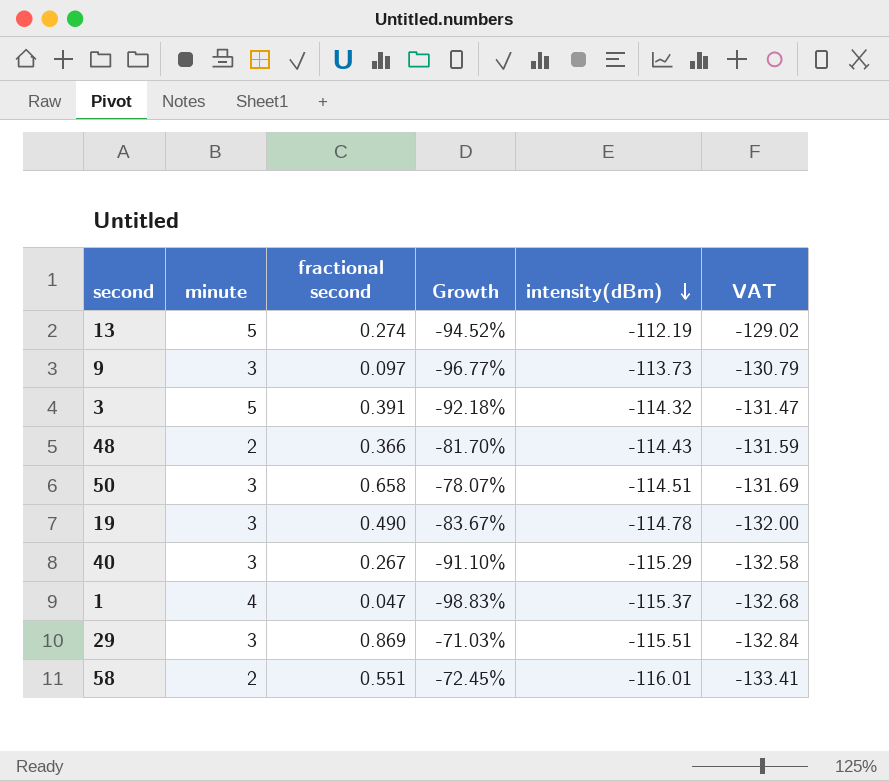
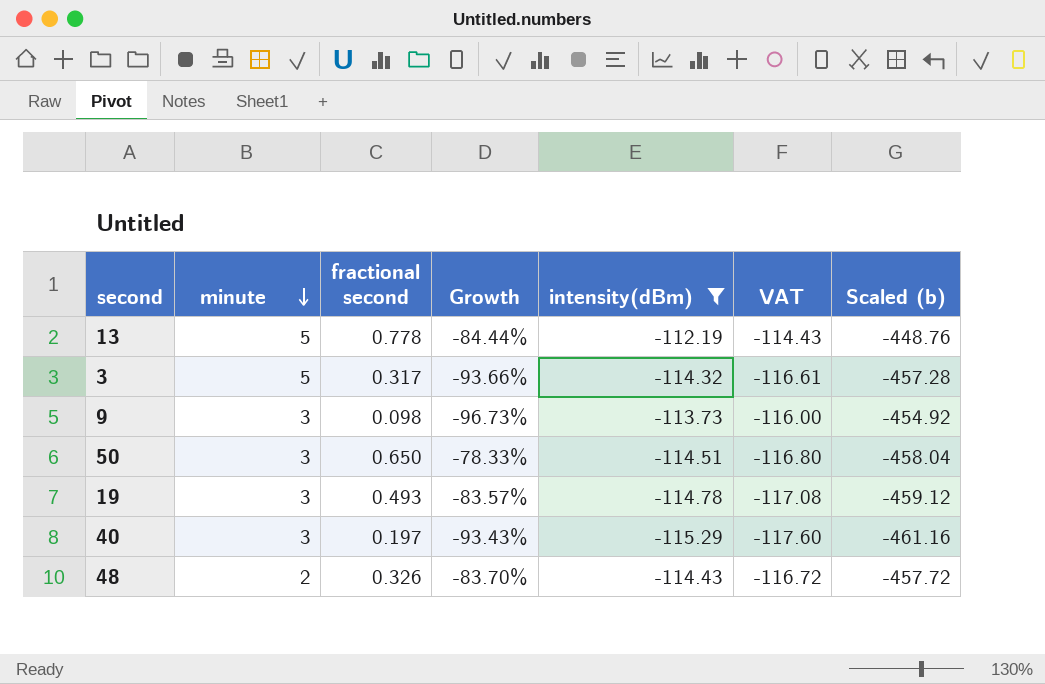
filter: none -> intensity(dBm) >= -115.29
row order: intensity(dBm) descending -> minute descending
column VAT | formula: [intensity(dBm)] * 1.15 -> [intensity(dBm)] * 1.02
column Scaled (b) | formula: none -> [intensity(dBm)] * 4
13 | fractional second: 0.274 -> 0.778
13 | Growth: -94.52% -> -84.44%
3 | fractional second: 0.391 -> 0.317
3 | Growth: -92.18% -> -93.66%
9 | fractional second: 0.097 -> 0.098
9 | Growth: -96.77% -> -96.73%
50 | fractional second: 0.658 -> 0.650
50 | Growth: -78.07% -> -78.33%
19 | fractional second: 0.490 -> 0.493
19 | Growth: -83.67% -> -83.57%
40 | fractional second: 0.267 -> 0.197
40 | Growth: -91.10% -> -93.43%
48 | fractional second: 0.366 -> 0.326
48 | Growth: -81.70% -> -83.70%

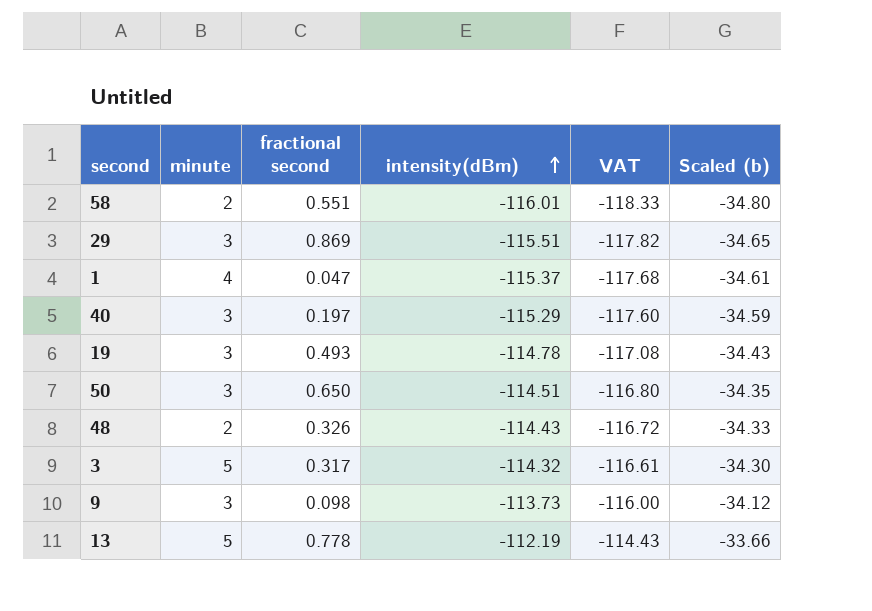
filter: intensity(dBm) >= -115.29 -> none
row order: minute descending -> intensity(dBm) ascending
column Growth | formula: ([fractional second] - [minute]) / [minute] -> none
column Scaled (b) | formula: [intensity(dBm)] * 4 -> [intensity(dBm)] * 0.3

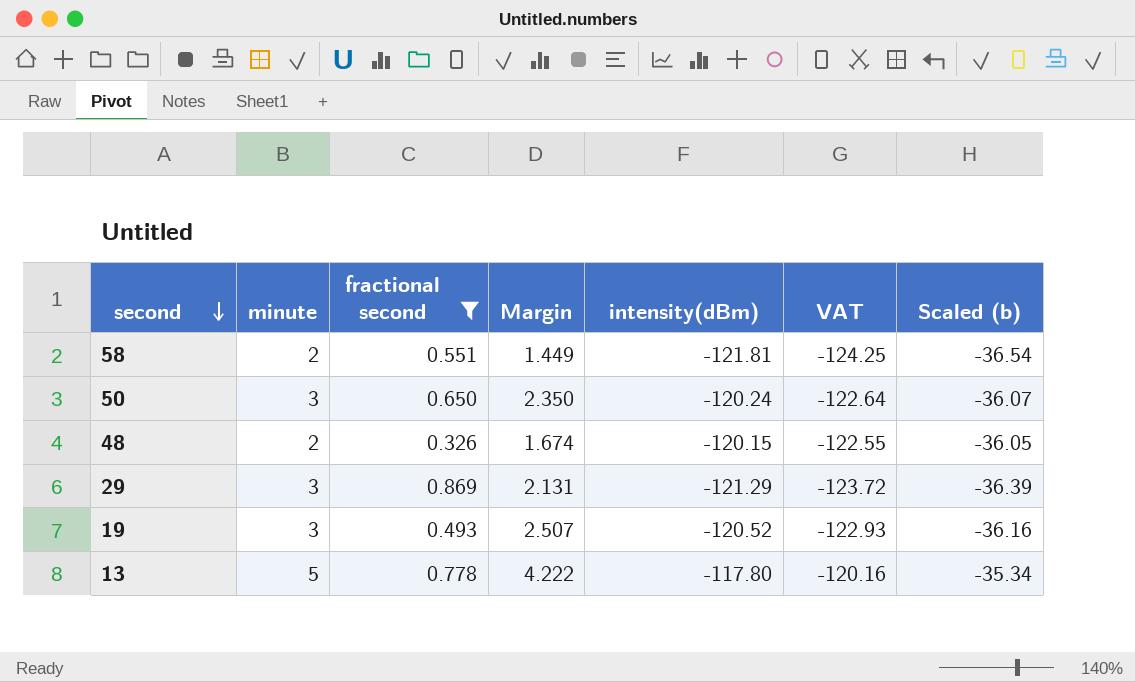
filter: none -> fractional second >= 0.326
row order: intensity(dBm) ascending -> second descending
column Margin | formula: none -> [minute] - [fractional second]
58 | intensity(dBm): -116.01 -> -121.81
58 | VAT: -118.33 -> -124.25
58 | Scaled (b): -34.80 -> -36.54
50 | intensity(dBm): -114.51 -> -120.24
50 | VAT: -116.80 -> -122.64
50 | Scaled (b): -34.35 -> -36.07
48 | intensity(dBm): -114.43 -> -120.15
48 | VAT: -116.72 -> -122.55
48 | Scaled (b): -34.33 -> -36.05
29 | intensity(dBm): -115.51 -> -121.29
29 | VAT: -117.82 -> -123.72
29 | Scaled (b): -34.65 -> -36.39
19 | intensity(dBm): -114.78 -> -120.52
19 | VAT: -117.08 -> -122.93
19 | Scaled (b): -34.43 -> -36.16
13 | intensity(dBm): -112.19 -> -117.80
13 | VAT: -114.43 -> -120.16
13 | Scaled (b): -33.66 -> -35.34

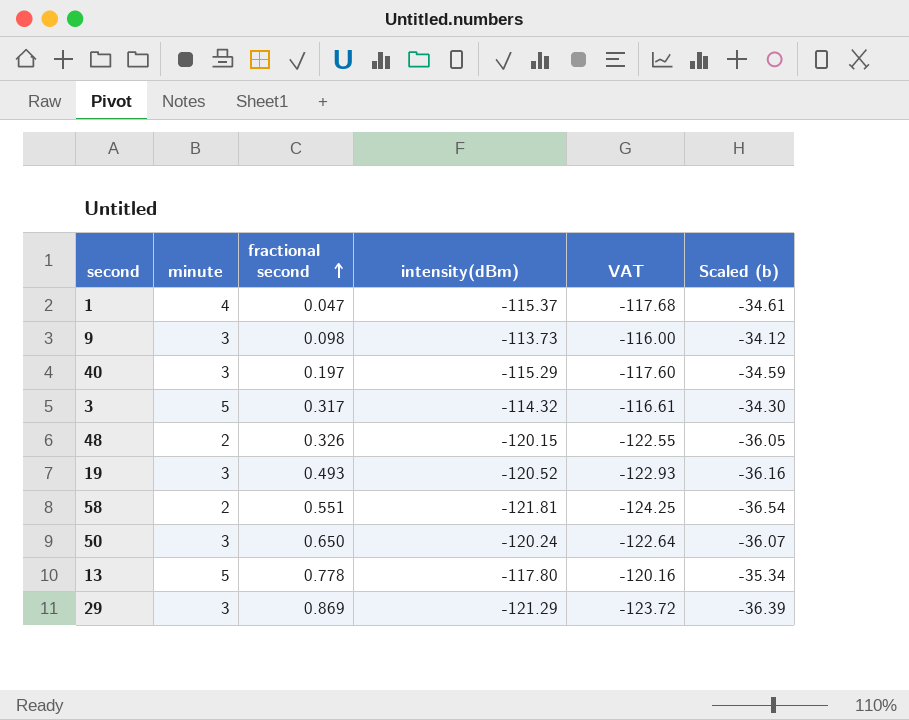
filter: fractional second >= 0.326 -> none
row order: second descending -> fractional second ascending
column Margin | formula: [minute] - [fractional second] -> none

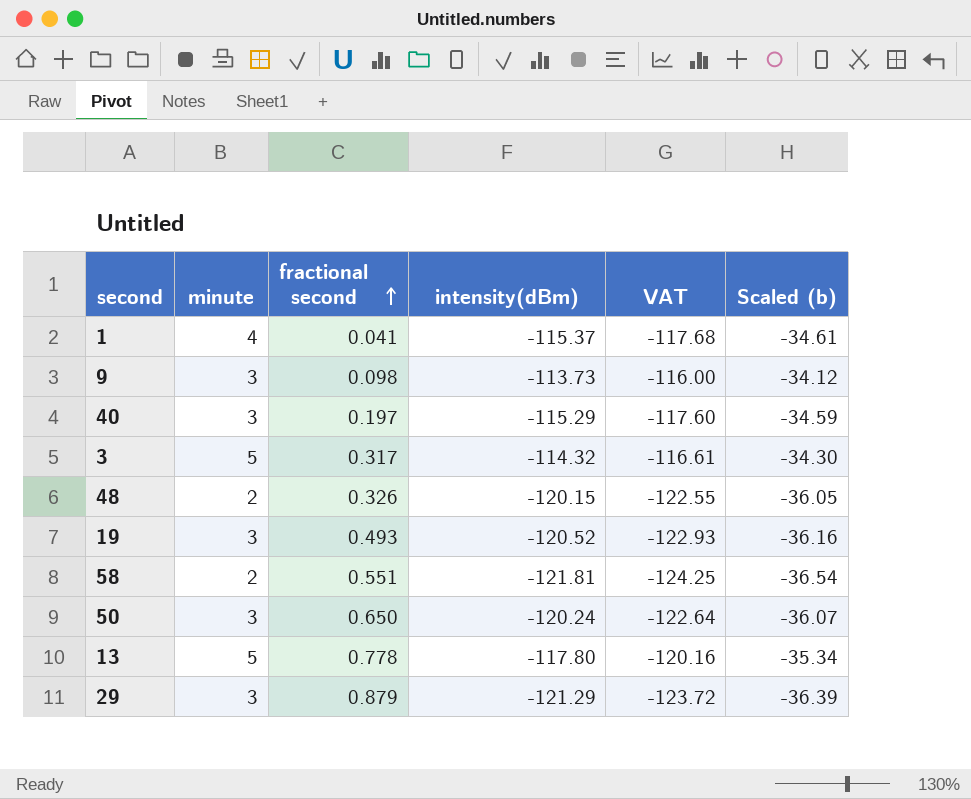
1 | fractional second: 0.047 -> 0.041
29 | fractional second: 0.869 -> 0.879

